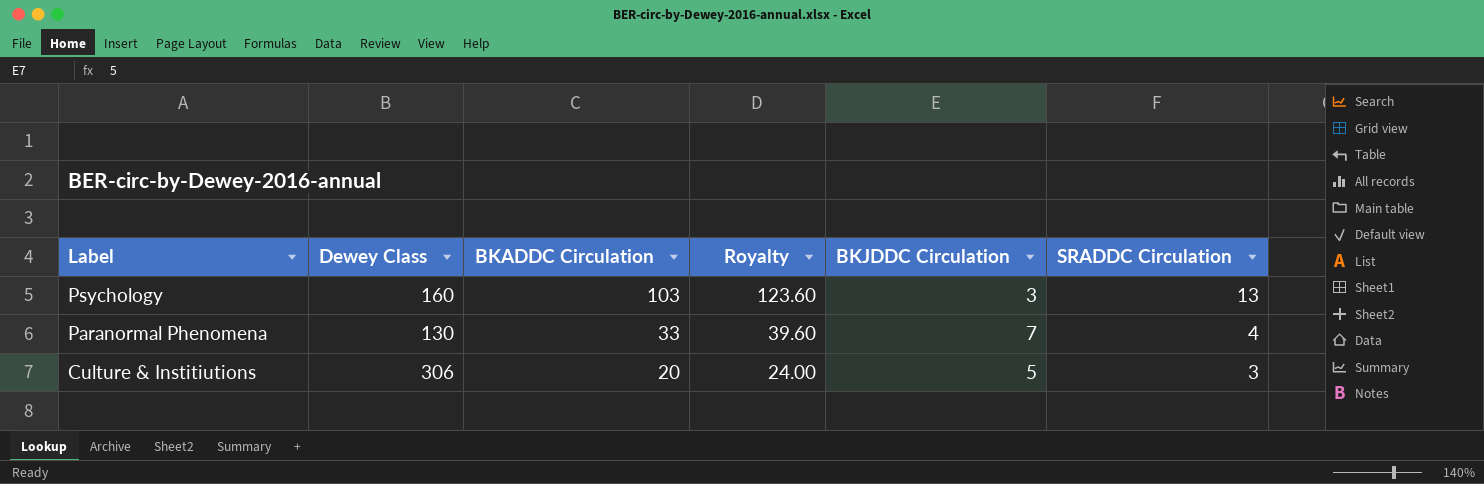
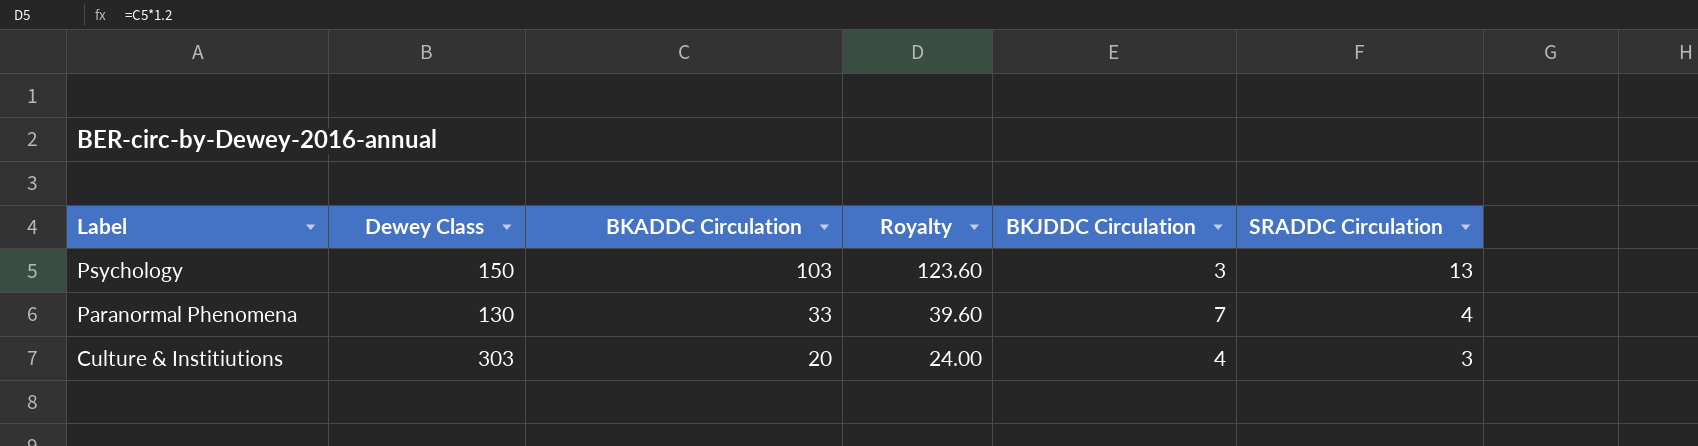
Psychology | Dewey Class: 160 -> 150
Culture & Institiutions | Dewey Class: 306 -> 303
Culture & Institiutions | BKJDDC Circulation: 5 -> 4

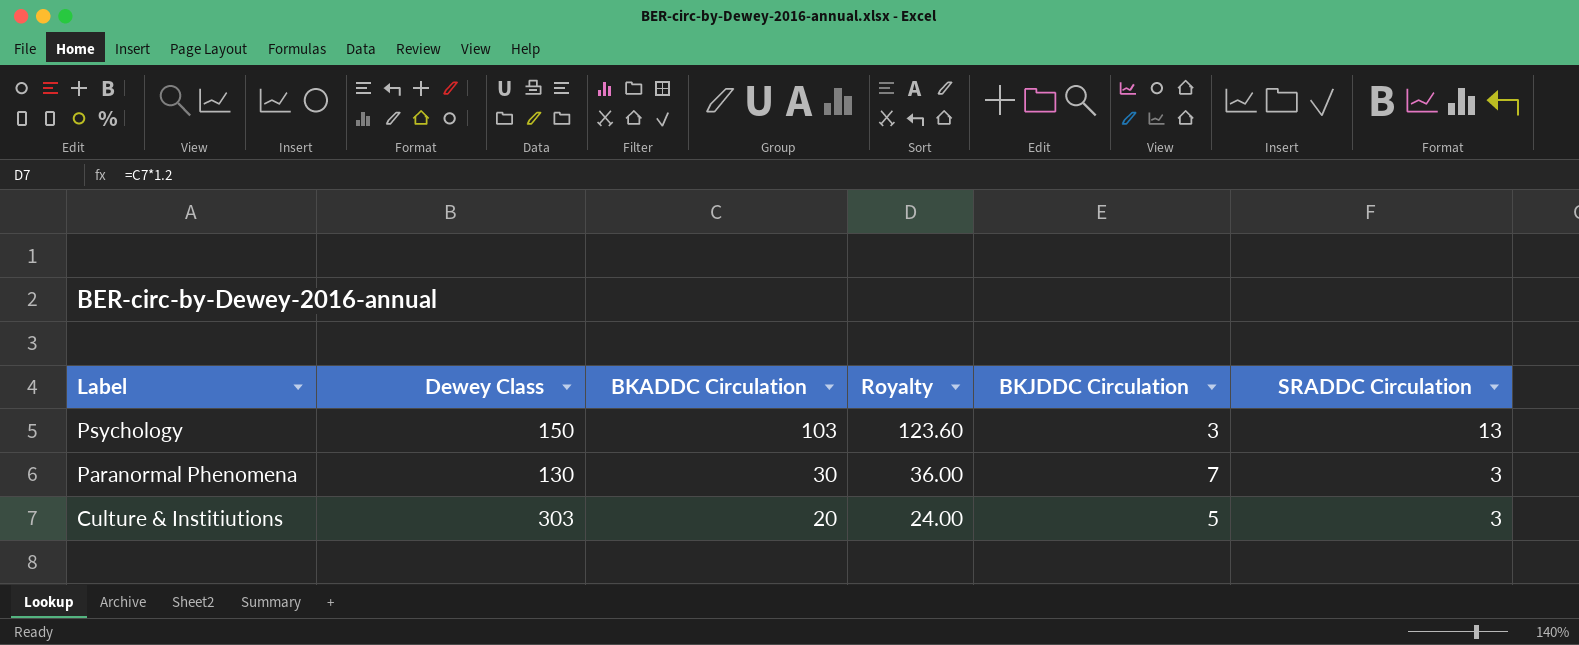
Paranormal Phenomena | BKADDC Circulation: 33 -> 30
Paranormal Phenomena | Royalty: 39.60 -> 36.00
Paranormal Phenomena | SRADDC Circulation: 4 -> 3
Culture & Institiutions | BKJDDC Circulation: 4 -> 5

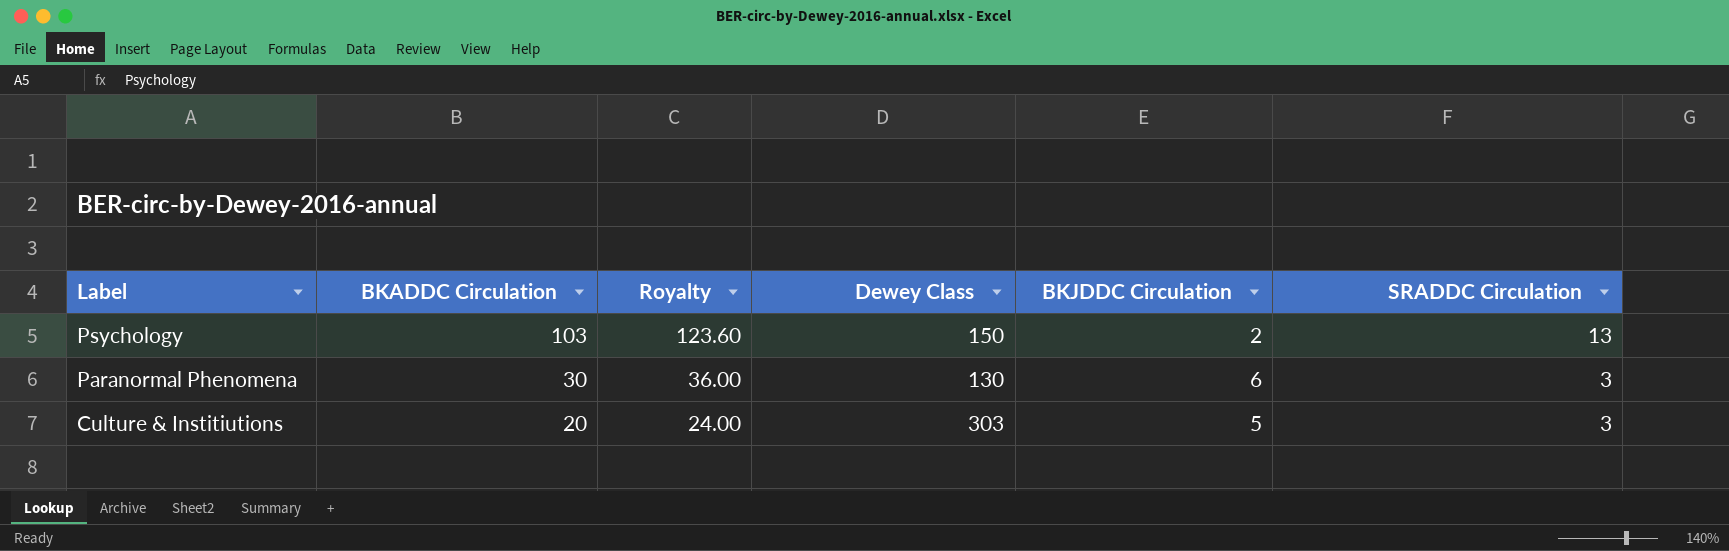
column Dewey Class | position: 2 -> 4
Psychology | BKJDDC Circulation: 3 -> 2
Paranormal Phenomena | BKJDDC Circulation: 7 -> 6

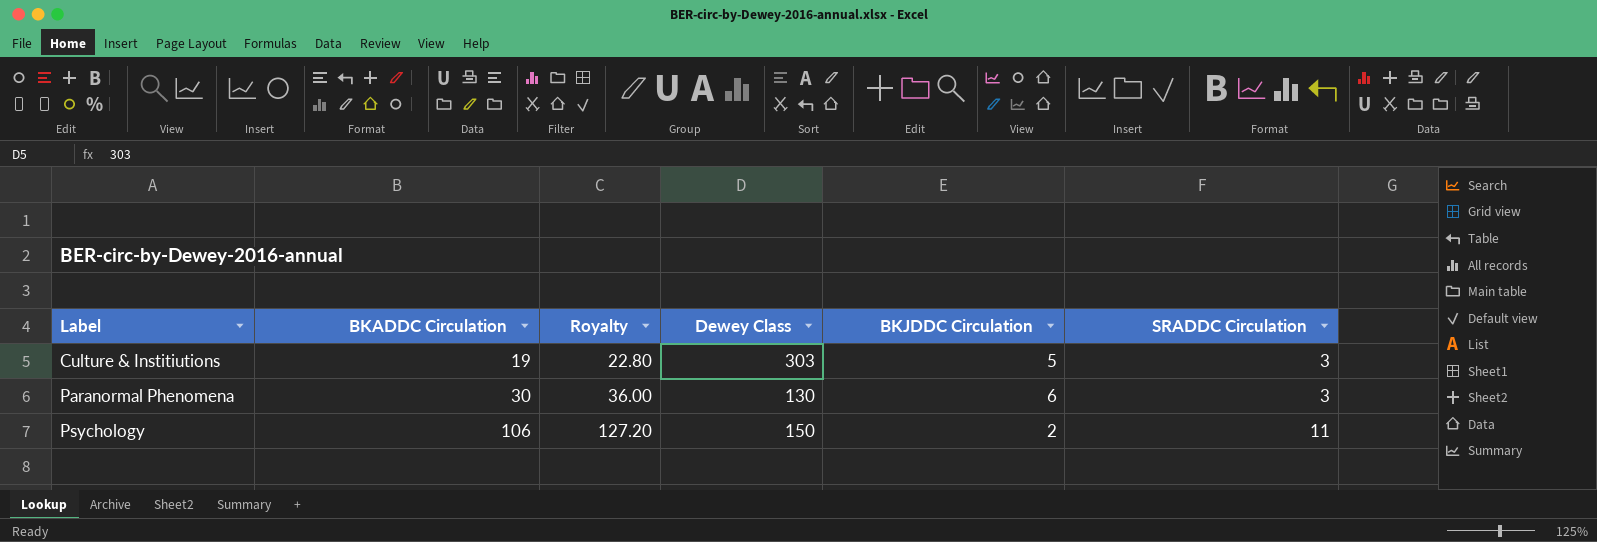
row order: Label descending -> Label ascending
Culture & Institiutions | BKADDC Circulation: 20 -> 19
Culture & Institiutions | Royalty: 24.00 -> 22.80
Psychology | BKADDC Circulation: 103 -> 106
Psychology | Royalty: 123.60 -> 127.20
Psychology | SRADDC Circulation: 13 -> 11

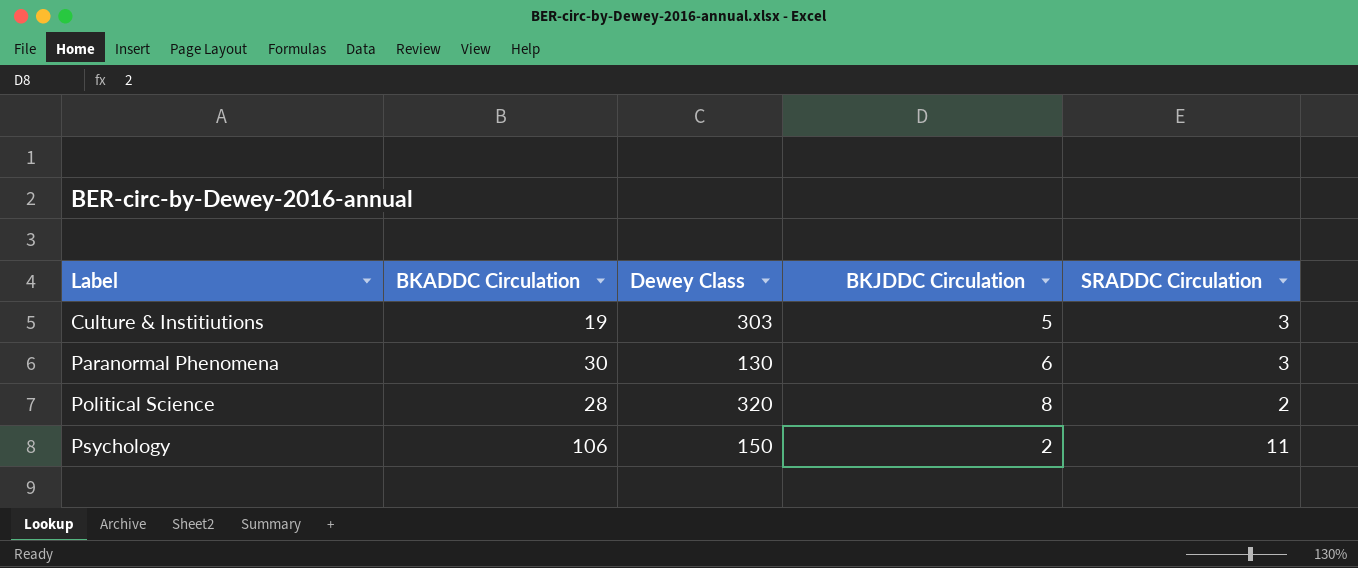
column Royalty | formula: [BKADDC Circulation] * 1.2 -> none
row Political Science: none -> 28 | 320 | 8 | 2

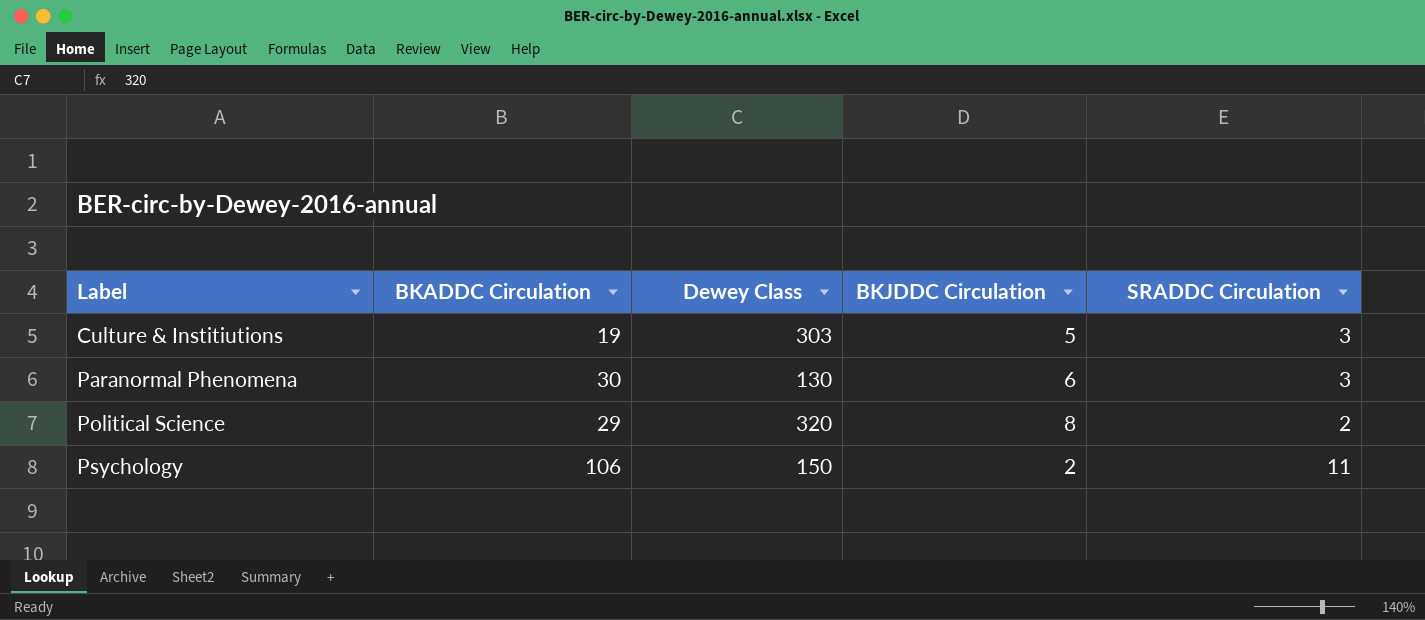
Political Science | BKADDC Circulation: 28 -> 29

